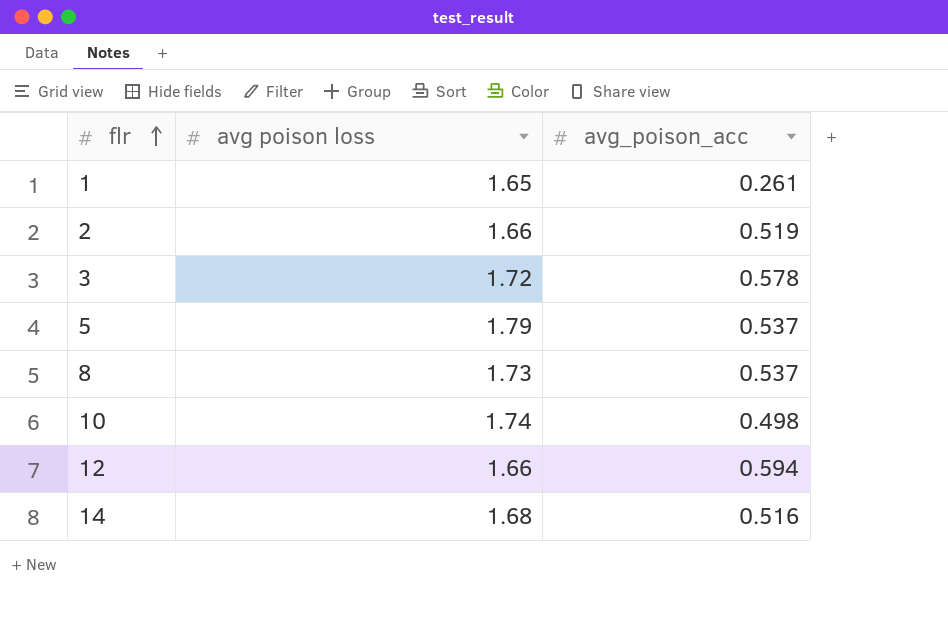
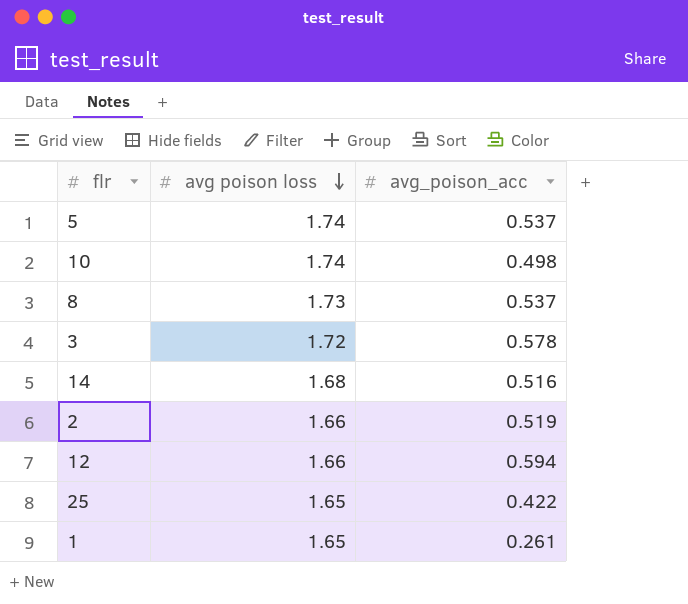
row order: flr ascending -> avg poison loss descending
5 | avg poison loss: 1.79 -> 1.74
row 25: none -> 1.65 | 0.422

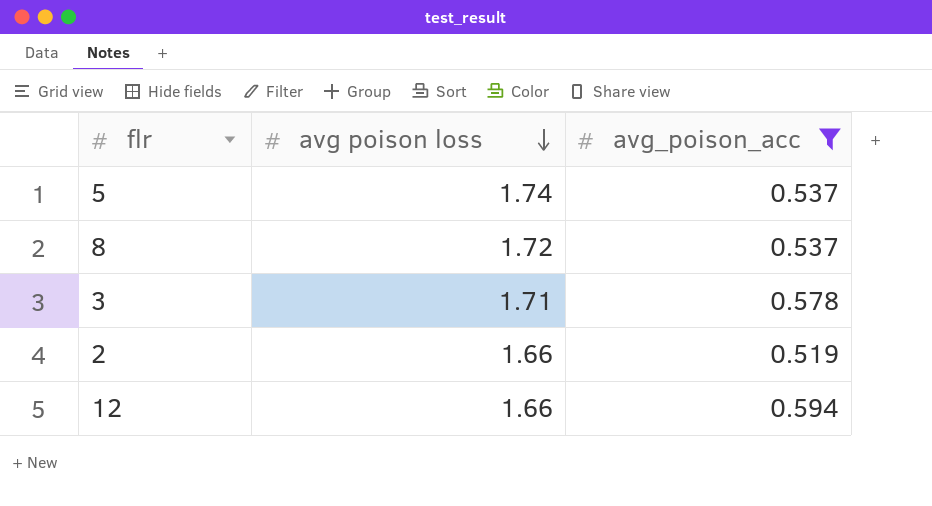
filter: none -> avg_poison_acc >= 0.519
8 | avg poison loss: 1.73 -> 1.72
3 | avg poison loss: 1.72 -> 1.71

